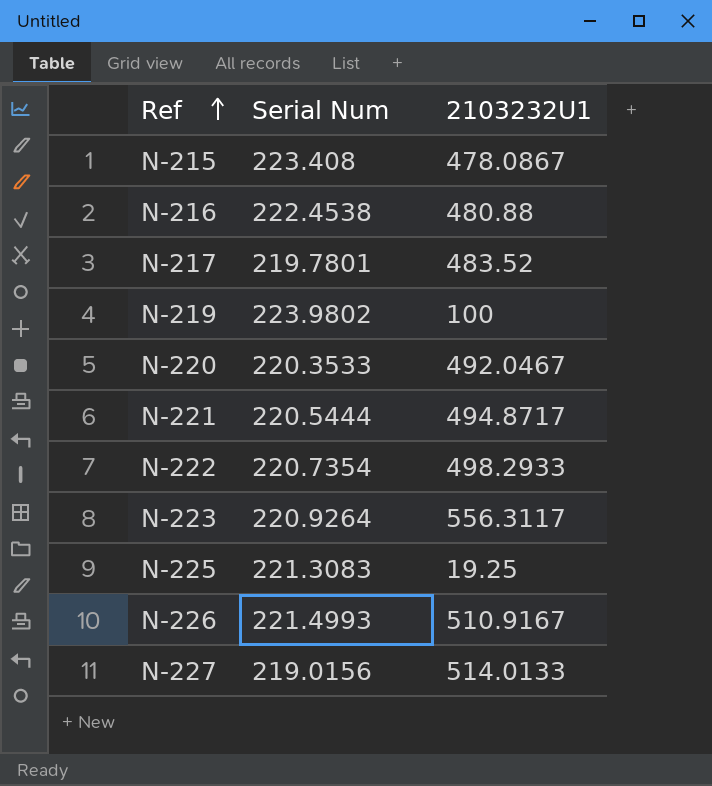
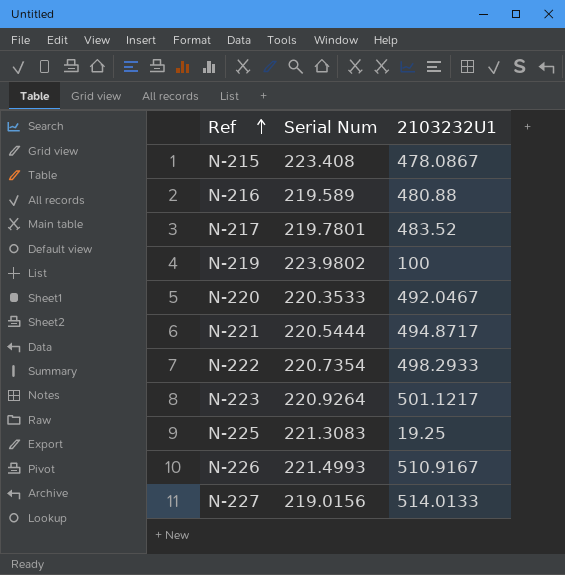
N-216 | Serial Num: 222.4538 -> 219.589
N-223 | 2103232U1: 556.3117 -> 501.1217

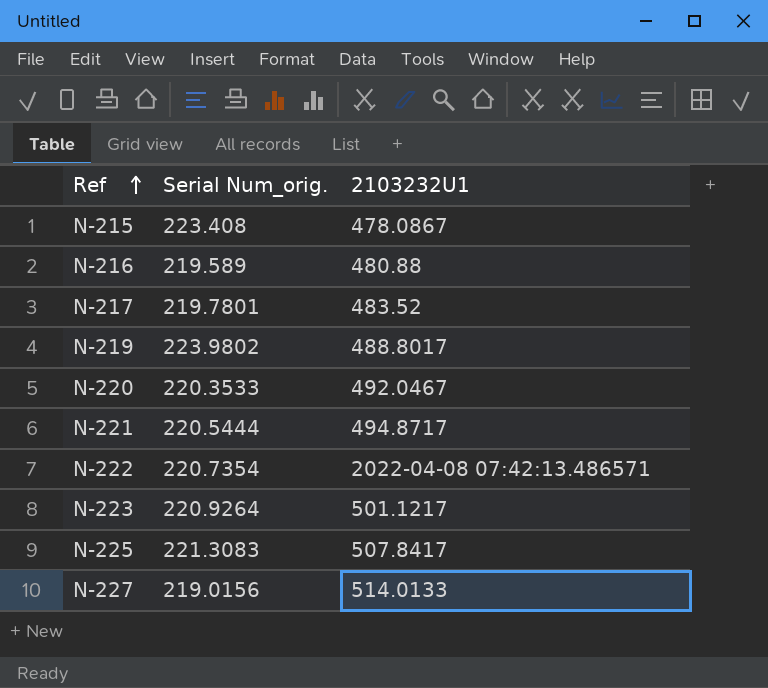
column name: Serial Num -> Serial Num_orig.
row N-226: 221.4993 | 510.9167 -> none
N-219 | 2103232U1: 100 -> 488.8017
N-222 | 2103232U1: 498.2933 -> 2022-04-08 07:42:13.486571
N-225 | 2103232U1: 19.25 -> 507.8417

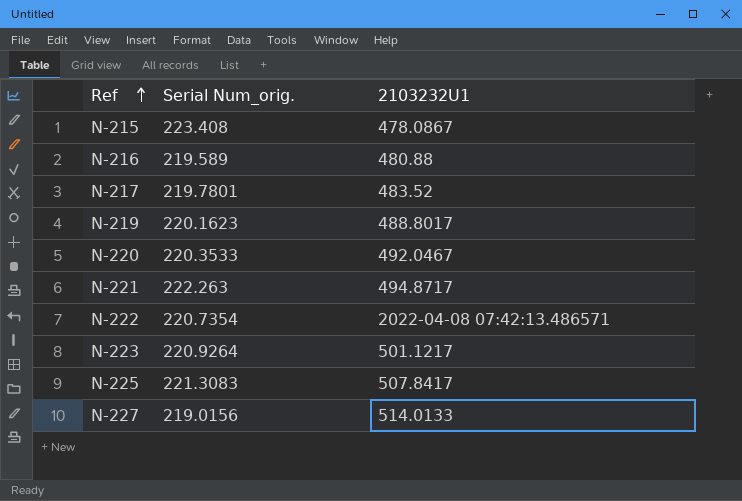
N-219 | Serial Num_orig.: 223.9802 -> 220.1623
N-221 | Serial Num_orig.: 220.5444 -> 222.263

